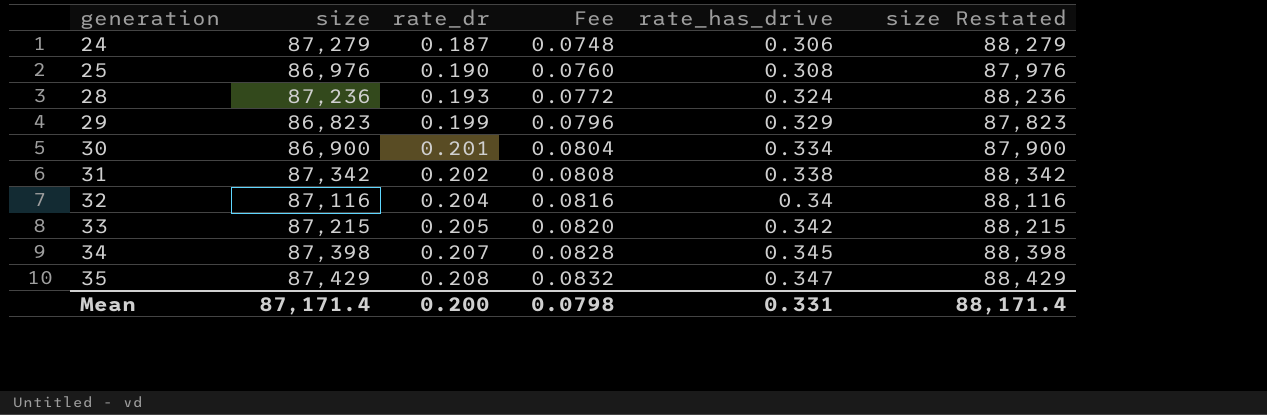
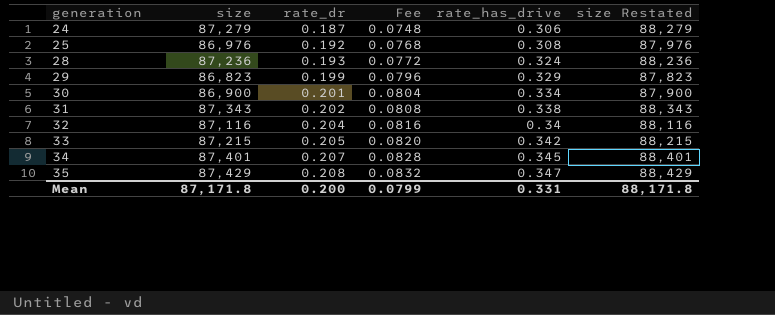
25 | rate_dr: 0.190 -> 0.192
25 | Fee: 0.0760 -> 0.0768
31 | size: 87,342 -> 87,343
31 | size Restated: 88,342 -> 88,343
34 | size: 87,398 -> 87,401
34 | size Restated: 88,398 -> 88,401
Mean | size: 87,171.4 -> 87,171.8
Mean | Fee: 0.0798 -> 0.0799
Mean | size Restated: 88,171.4 -> 88,171.8

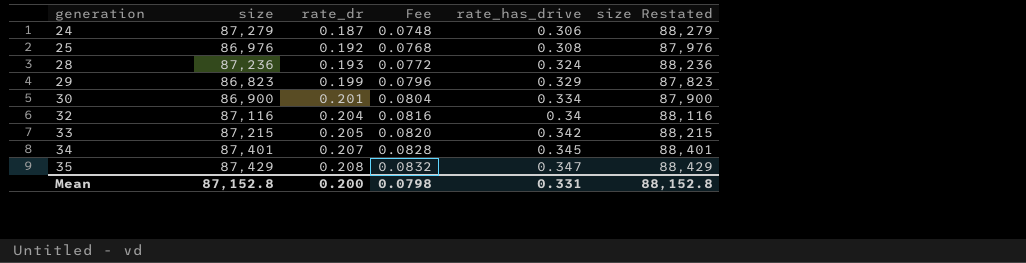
row 31: 87,343 | 0.202 | 0.0808 | 0.338 | 88,343 -> none
Mean | size: 87,171.8 -> 87,152.8
Mean | Fee: 0.0799 -> 0.0798
Mean | size Restated: 88,171.8 -> 88,152.8

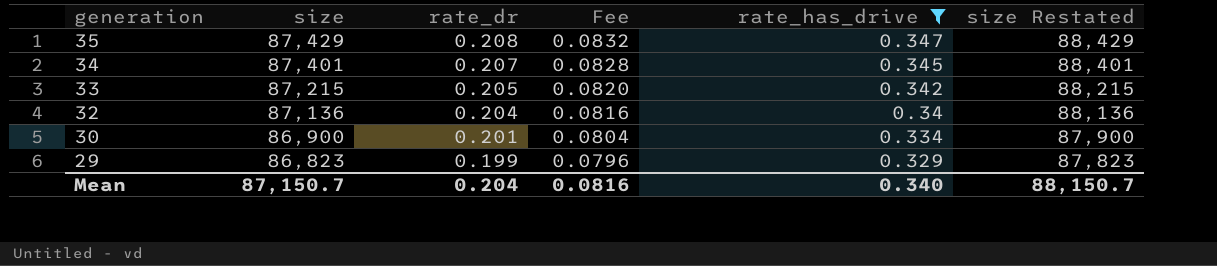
filter: none -> rate_has_drive >= 0.329
row order: generation ascending -> generation descending
32 | size: 87,116 -> 87,136
32 | size Restated: 88,116 -> 88,136
Mean | size: 87,152.8 -> 87,150.7
Mean | rate_dr: 0.200 -> 0.204
Mean | Fee: 0.0798 -> 0.0816
Mean | rate_has_drive: 0.331 -> 0.340
Mean | size Restated: 88,152.8 -> 88,150.7

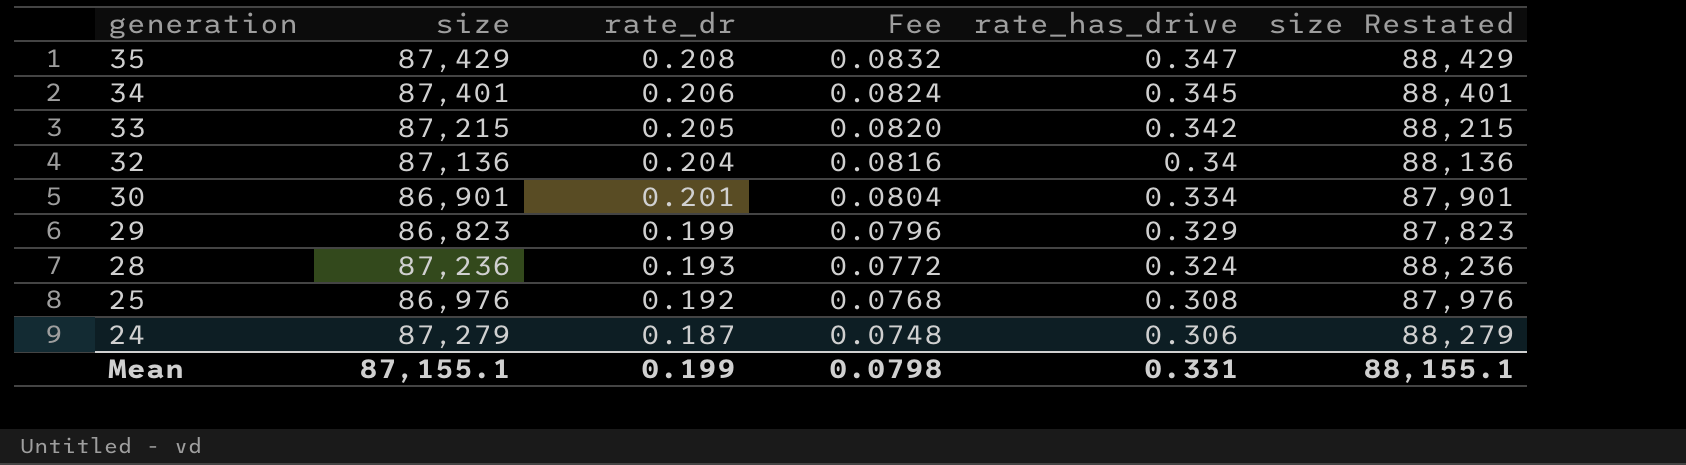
filter: rate_has_drive >= 0.329 -> none
34 | rate_dr: 0.207 -> 0.206
34 | Fee: 0.0828 -> 0.0824
30 | size: 86,900 -> 86,901
30 | size Restated: 87,900 -> 87,901
Mean | size: 87,150.7 -> 87,155.1
Mean | rate_dr: 0.204 -> 0.199
Mean | Fee: 0.0816 -> 0.0798
Mean | rate_has_drive: 0.340 -> 0.331
Mean | size Restated: 88,150.7 -> 88,155.1

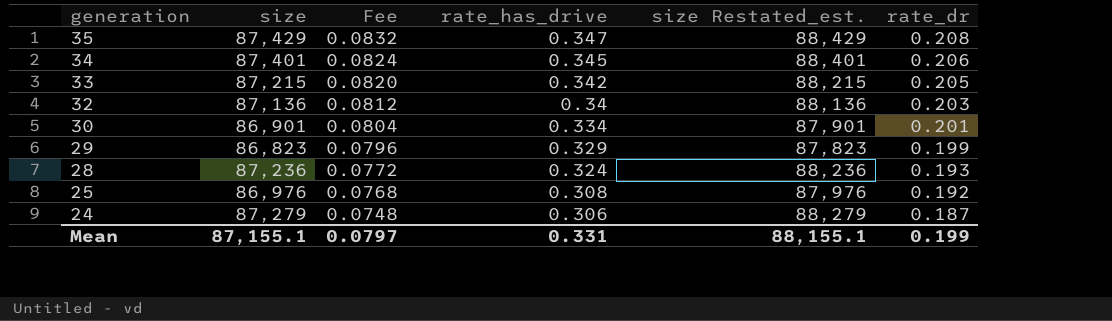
column name: size Restated -> size Restated_est.
column rate_dr | position: 3 -> 6
32 | Fee: 0.0816 -> 0.0812
32 | rate_dr: 0.204 -> 0.203
Mean | Fee: 0.0798 -> 0.0797

